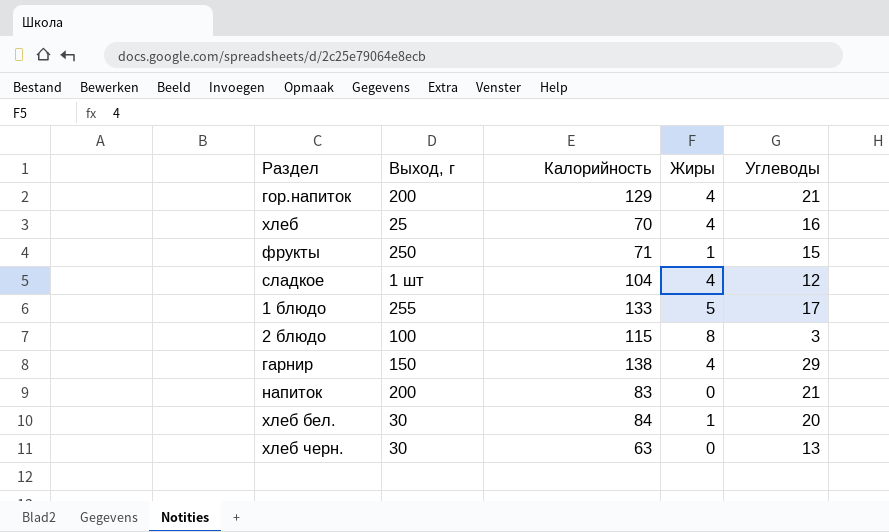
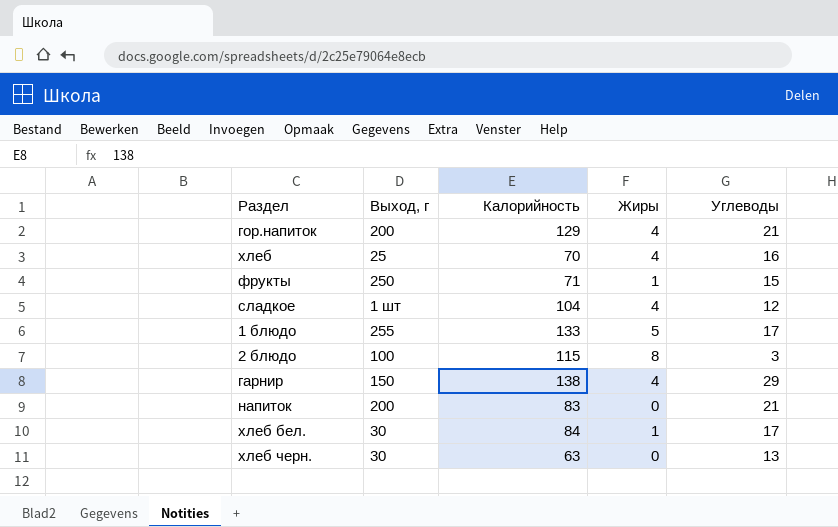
хлеб бел. | Углеводы: 20 -> 17

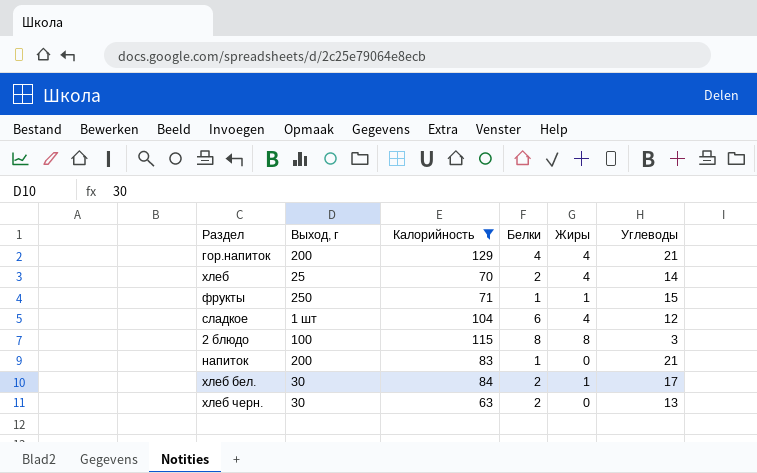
filter: none -> Калорийность <= 129
column Белки | position: none -> 4
хлеб | Углеводы: 16 -> 14

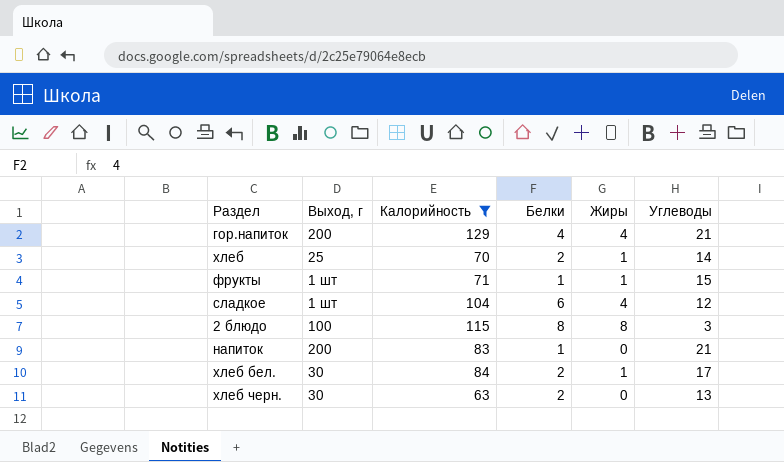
хлеб | Жиры: 4 -> 1
фрукты | Выход, г: 250 -> 1 шт

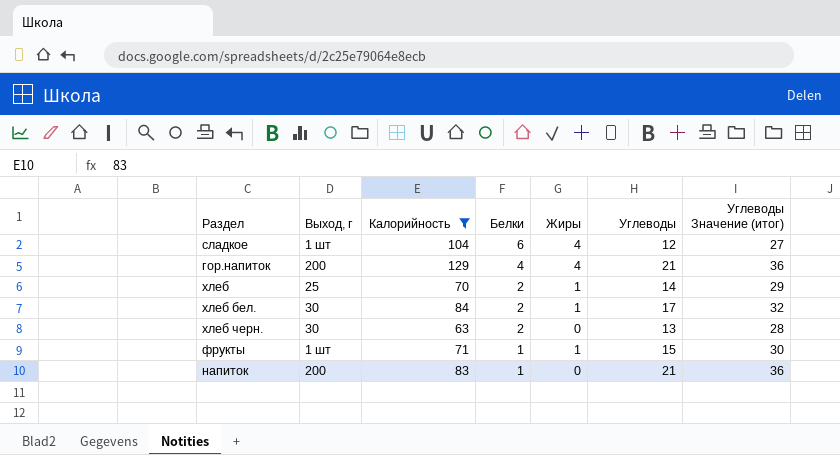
row order: none -> Белки descending
column Углеводы Значение (итог) | formula: none -> [Углеводы] + 15
row 2 блюдо: 100 | 115 | 8 | 8 | 3 -> none

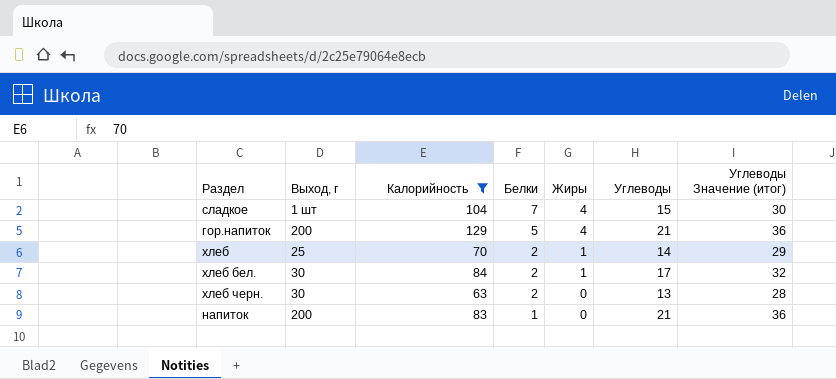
row фрукты: 1 шт | 71 | 1 | 1 | 15 | 30 -> none
сладкое | Белки: 6 -> 7
сладкое | Углеводы: 12 -> 15
сладкое | Углеводы Значение (итог): 27 -> 30
гор.напиток | Белки: 4 -> 5

